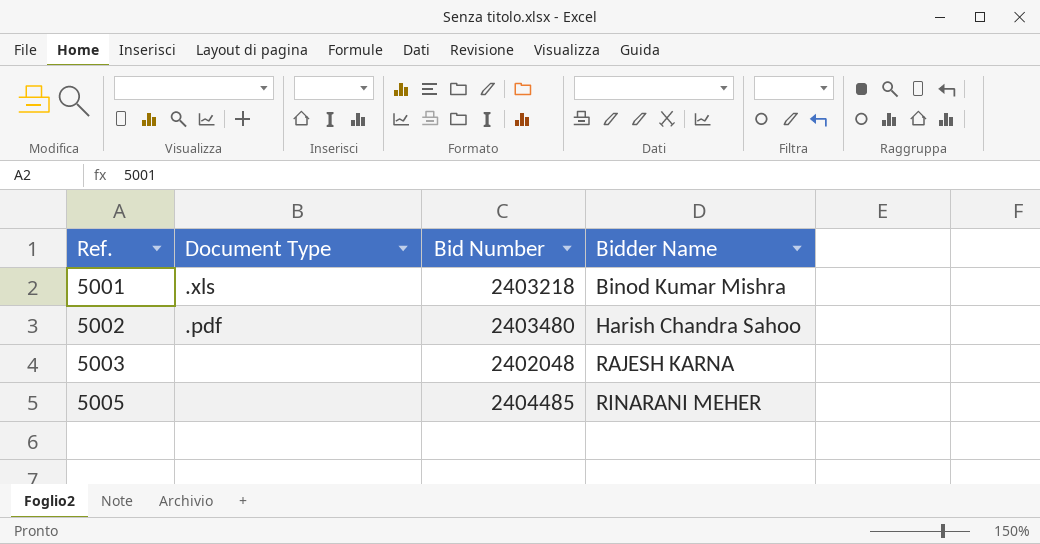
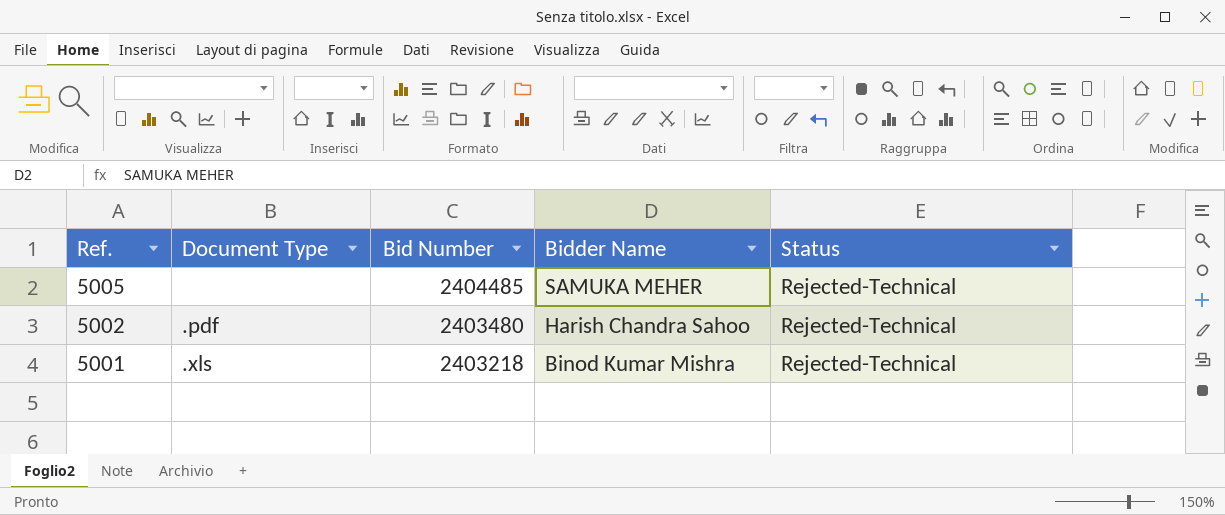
row order: Ref. ascending -> Ref. descending
column Status | position: none -> 5
row 5003: none | 2402048 | RAJESH KARNA -> none
5005 | Bidder Name: RINARANI MEHER -> SAMUKA MEHER

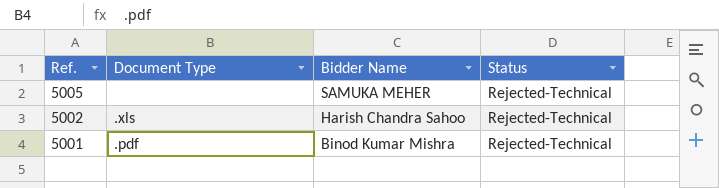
column Bid Number | position: 3 -> none
5002 | Document Type: .pdf -> .xls
5001 | Document Type: .xls -> .pdf

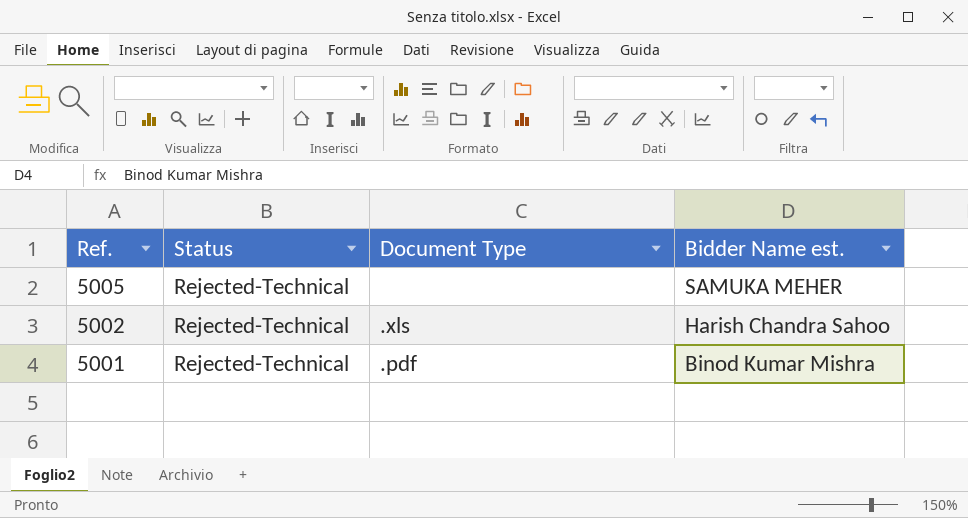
column Status | position: 4 -> 2
column name: Bidder Name -> Bidder Name est.

